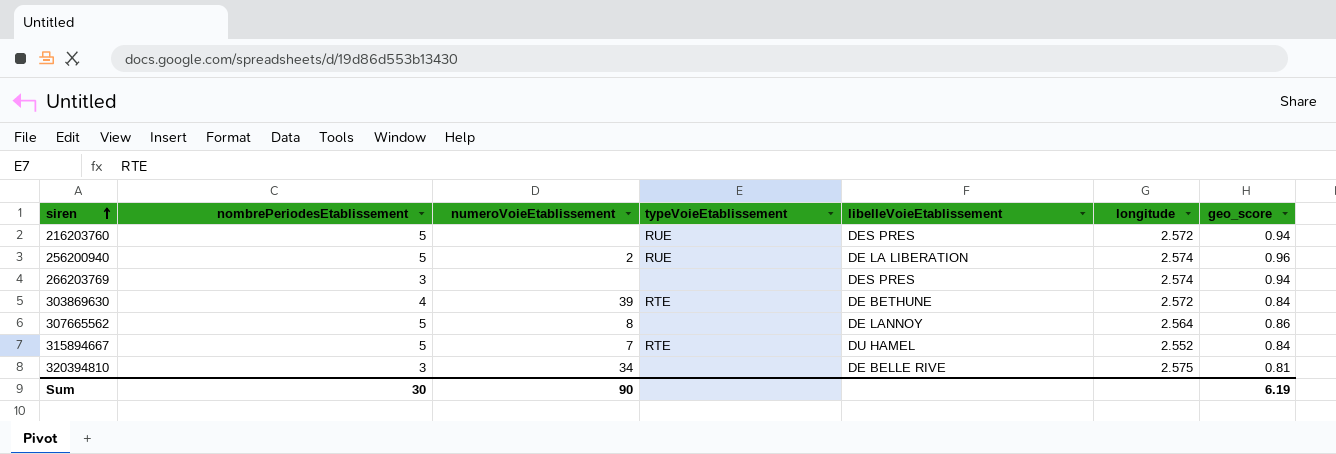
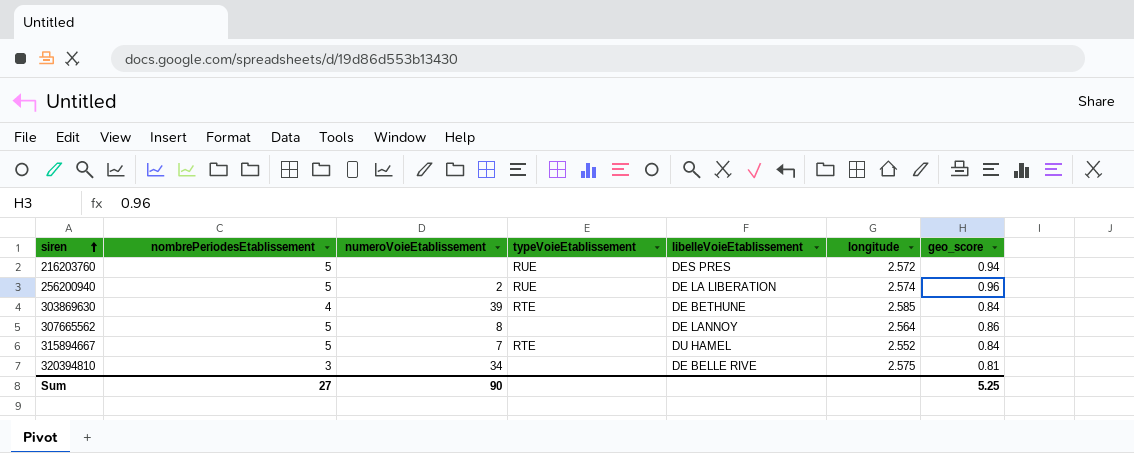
row 266203769: 3 | none | none | DES PRES | 2.574 | 0.94 -> none
303869630 | longitude: 2.572 -> 2.585
Sum | nombrePeriodesEtablissement: 30 -> 27
Sum | geo_score: 6.19 -> 5.25

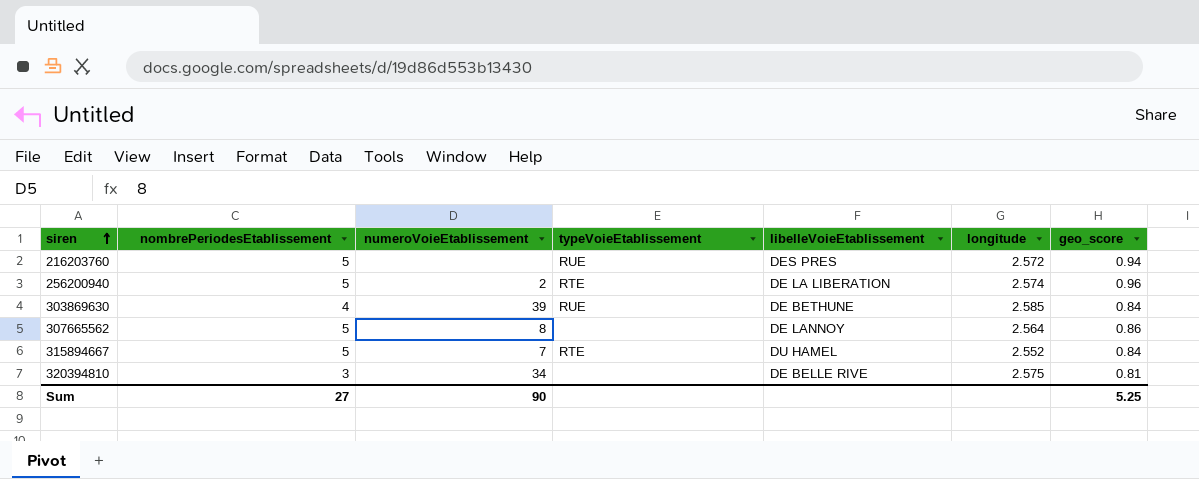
256200940 | typeVoieEtablissement: RUE -> RTE
303869630 | typeVoieEtablissement: RTE -> RUE

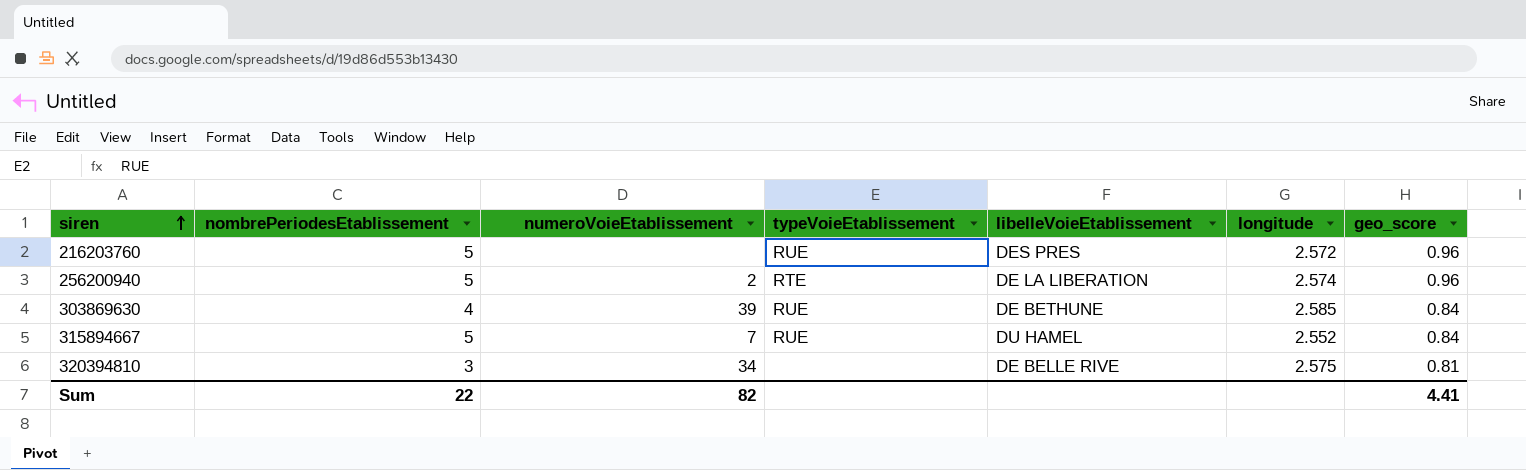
row 307665562: 5 | 8 | none | DE LANNOY | 2.564 | 0.86 -> none
216203760 | geo_score: 0.94 -> 0.96
315894667 | typeVoieEtablissement: RTE -> RUE
Sum | nombrePeriodesEtablissement: 27 -> 22
Sum | numeroVoieEtablissement: 90 -> 82
Sum | geo_score: 5.25 -> 4.41

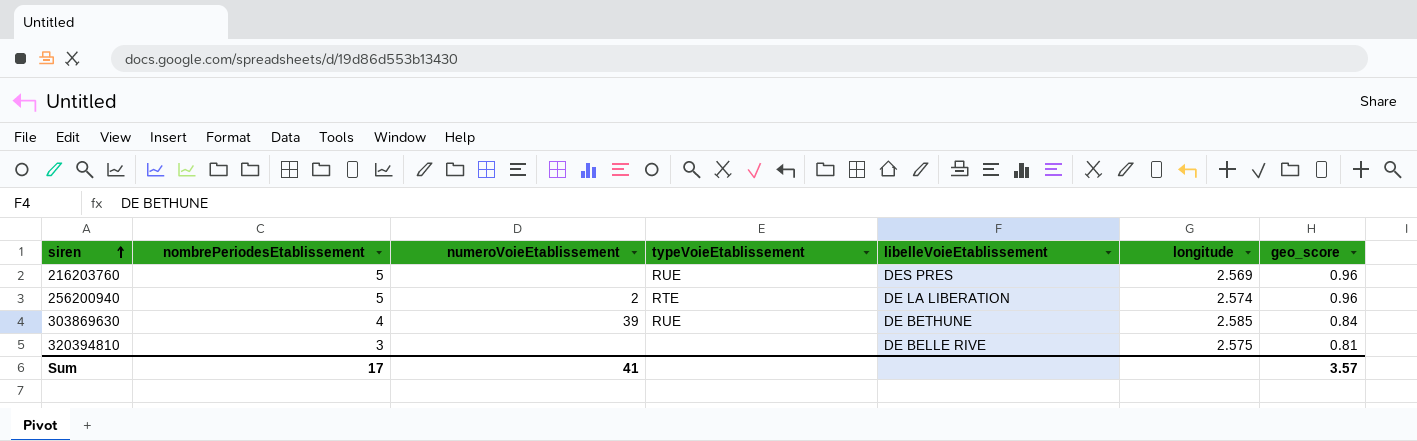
row 315894667: 5 | 7 | RUE | DU HAMEL | 2.552 | 0.84 -> none
216203760 | longitude: 2.572 -> 2.569
320394810 | numeroVoieEtablissement: 34 -> none
Sum | nombrePeriodesEtablissement: 22 -> 17
Sum | numeroVoieEtablissement: 82 -> 41
Sum | geo_score: 4.41 -> 3.57

